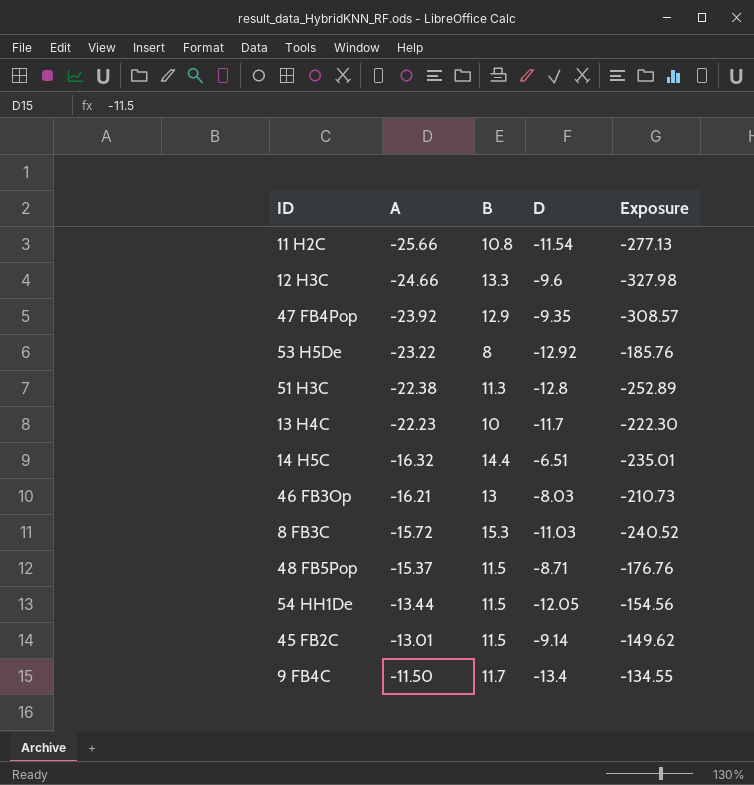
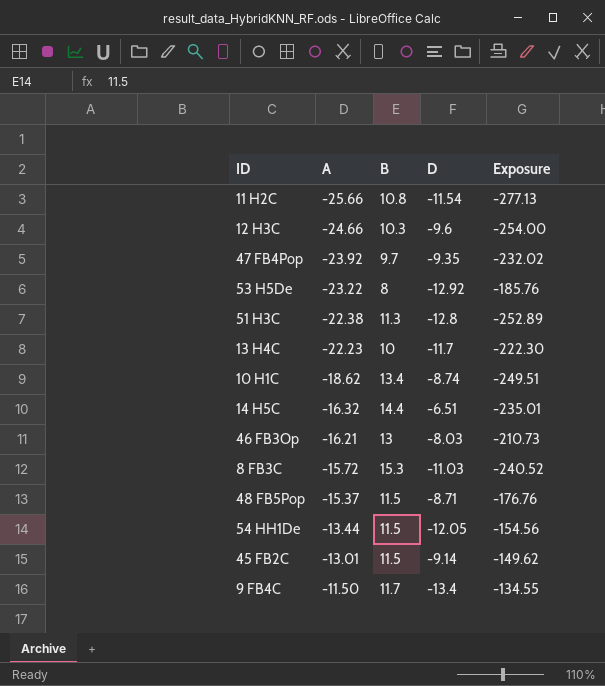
12 H3C | B: 13.3 -> 10.3
12 H3C | Exposure: -327.98 -> -254.00
47 FB4Pop | B: 12.9 -> 9.7
47 FB4Pop | Exposure: -308.57 -> -232.02
row 10 H1C: none -> -18.62 | 13.4 | -8.74 | -249.51

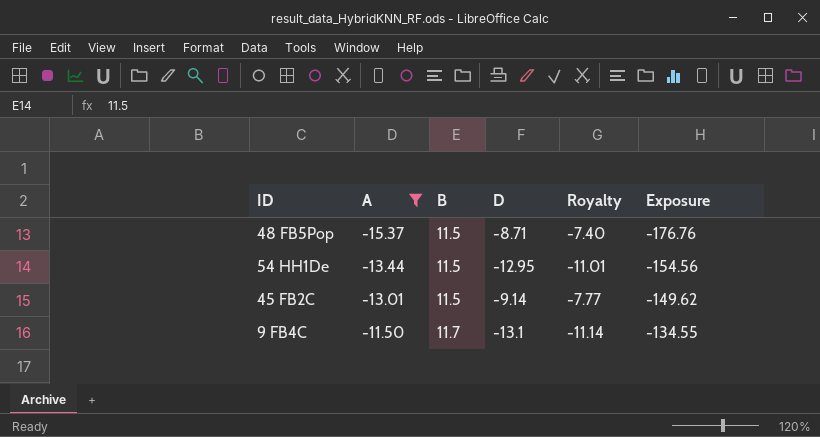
filter: none -> A >= -15.37
column Royalty | formula: none -> [D] * 0.85
54 HH1De | D: -12.05 -> -12.95
9 FB4C | D: -13.4 -> -13.1

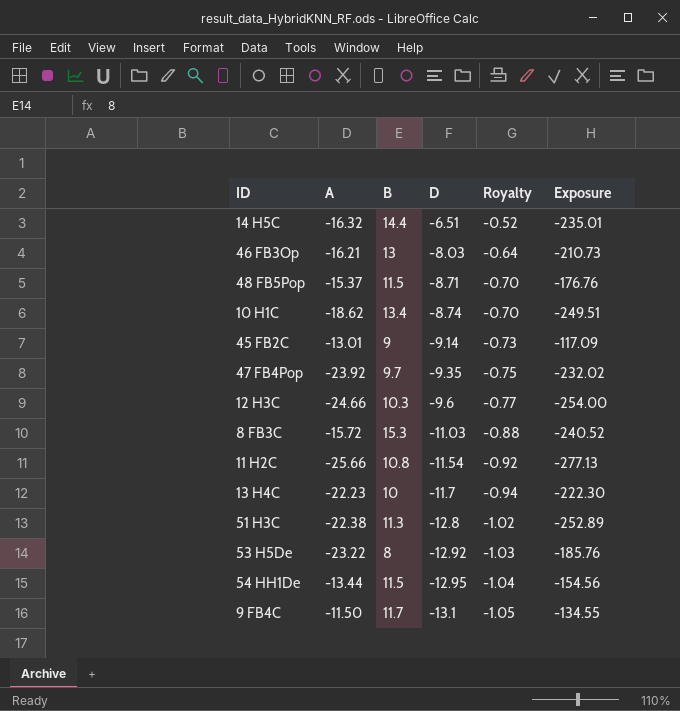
filter: A >= -15.37 -> none
row order: A ascending -> D descending
column Royalty | formula: [D] * 0.85 -> [D] * 0.08
45 FB2C | B: 11.5 -> 9
45 FB2C | Exposure: -149.62 -> -117.09

